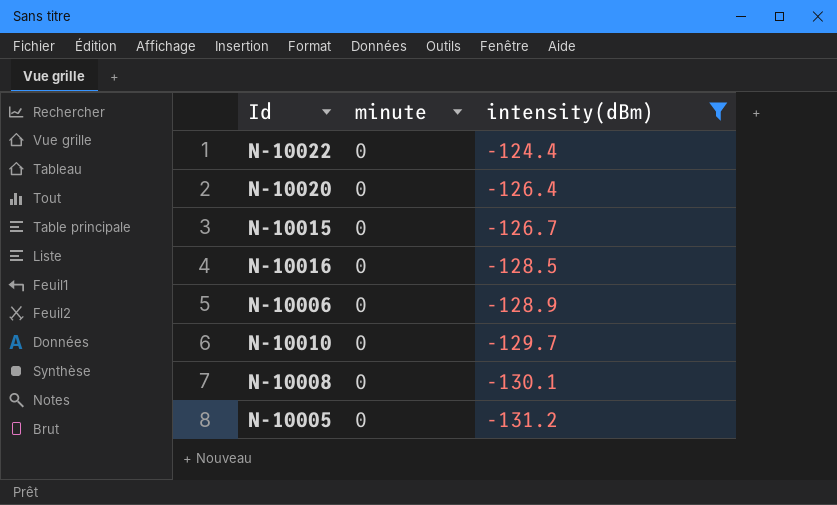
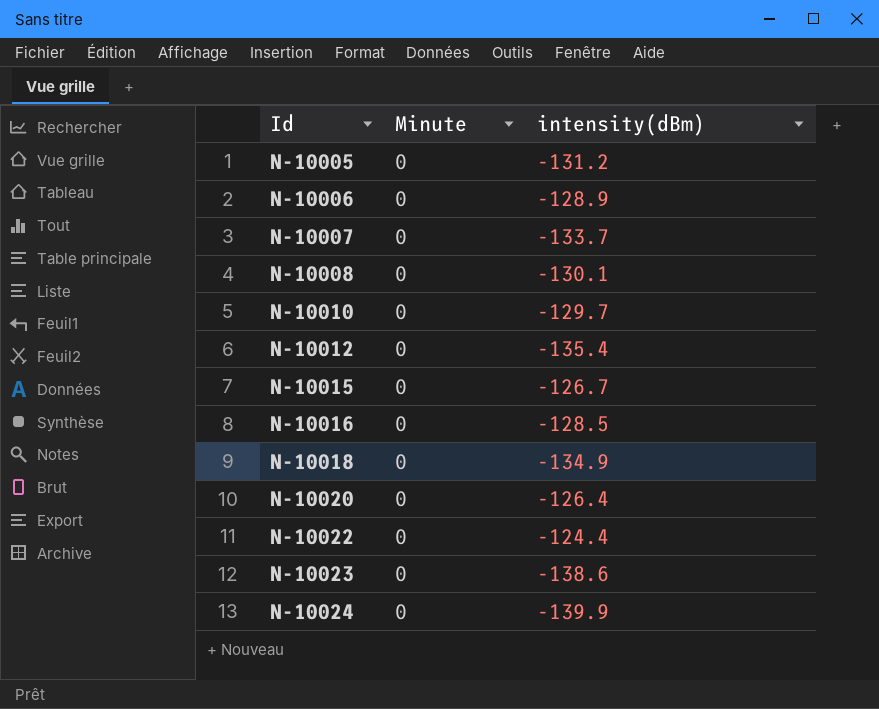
filter: intensity(dBm) >= -131.2 -> none
row order: intensity(dBm) descending -> Id ascending
column name: minute -> Minute

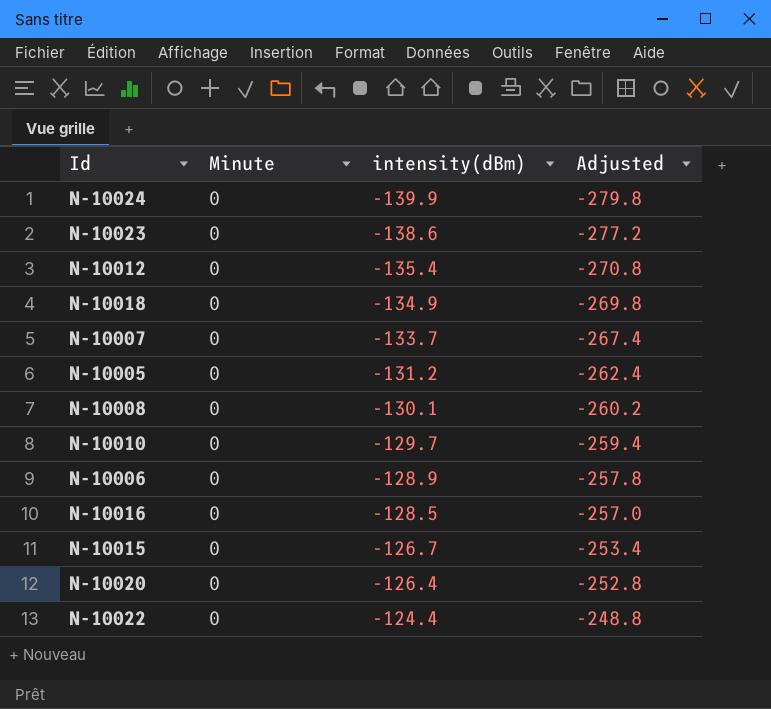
row order: Id ascending -> intensity(dBm) ascending
column Adjusted | formula: none -> [intensity(dBm)] * 2

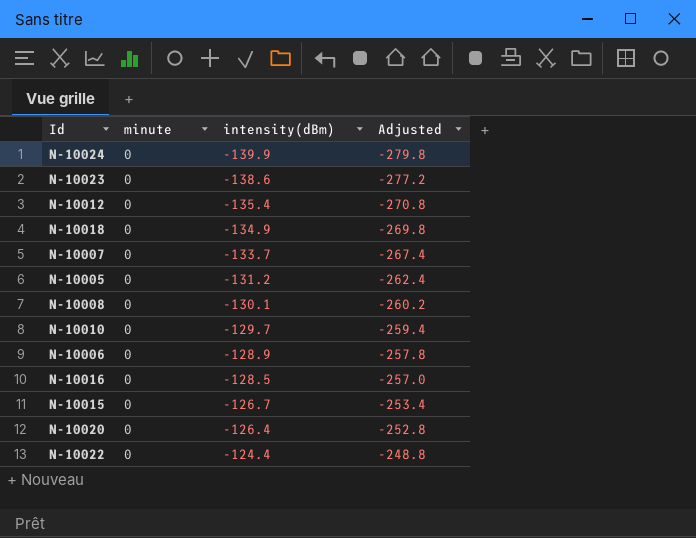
column name: Minute -> minute

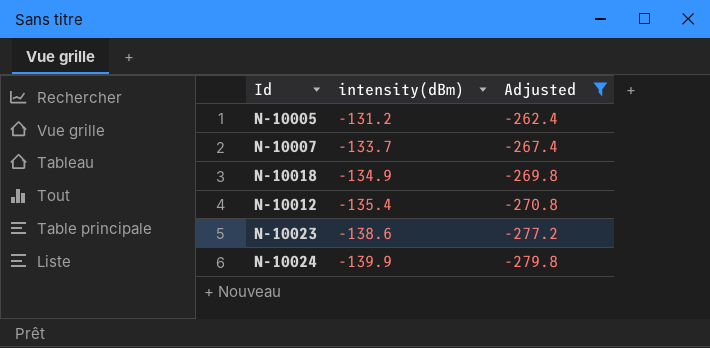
filter: none -> Adjusted <= -262.4
row order: intensity(dBm) ascending -> intensity(dBm) descending
column minute | position: 2 -> none

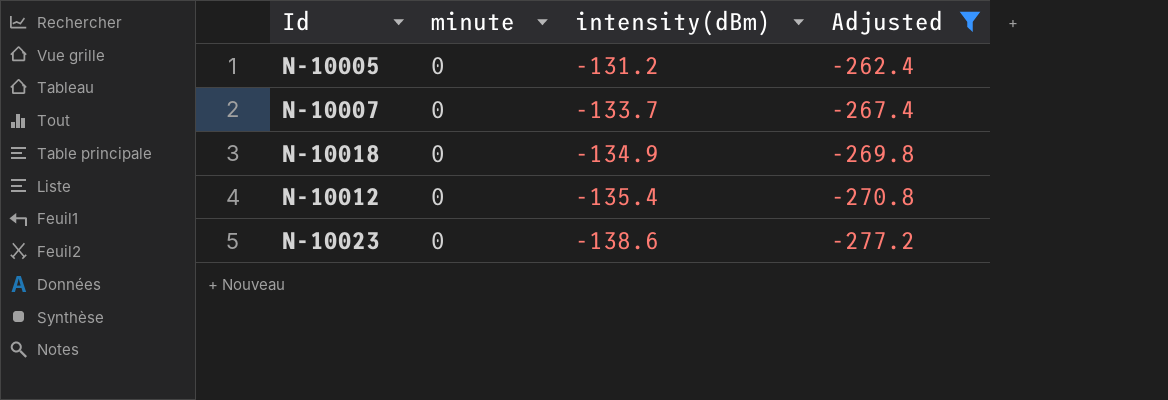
column minute | position: none -> 2
row N-10024: -139.9 | -279.8 -> none

